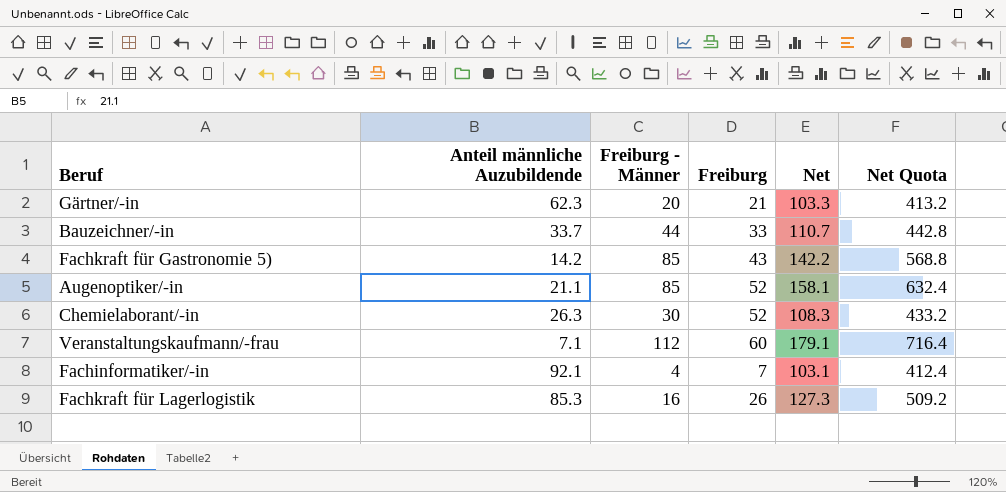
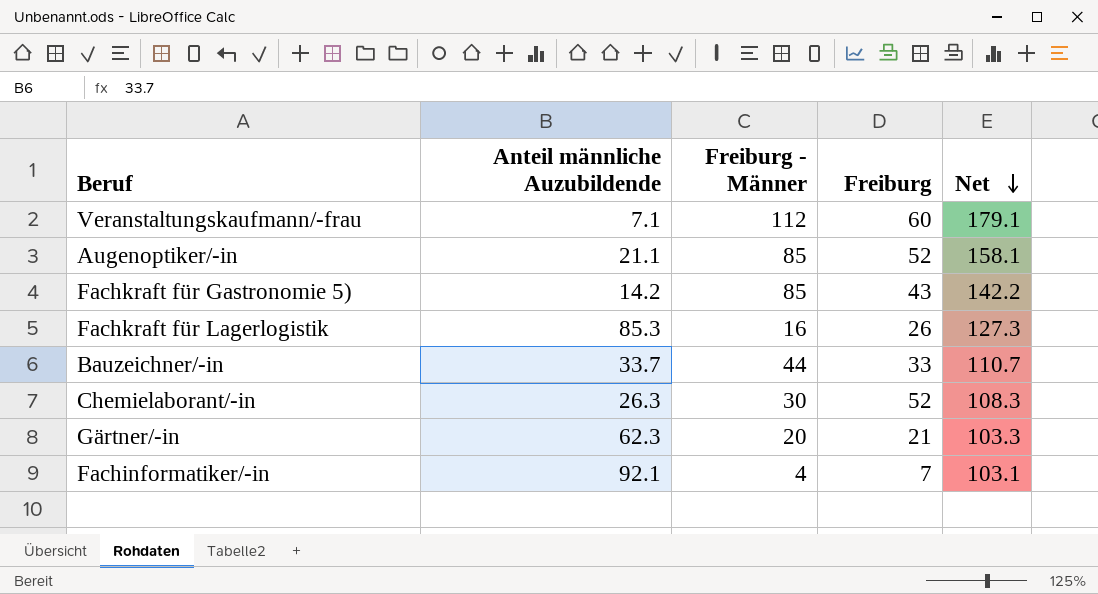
row order: none -> Net descending
column Net Quota | formula: [Net] * 4 -> none

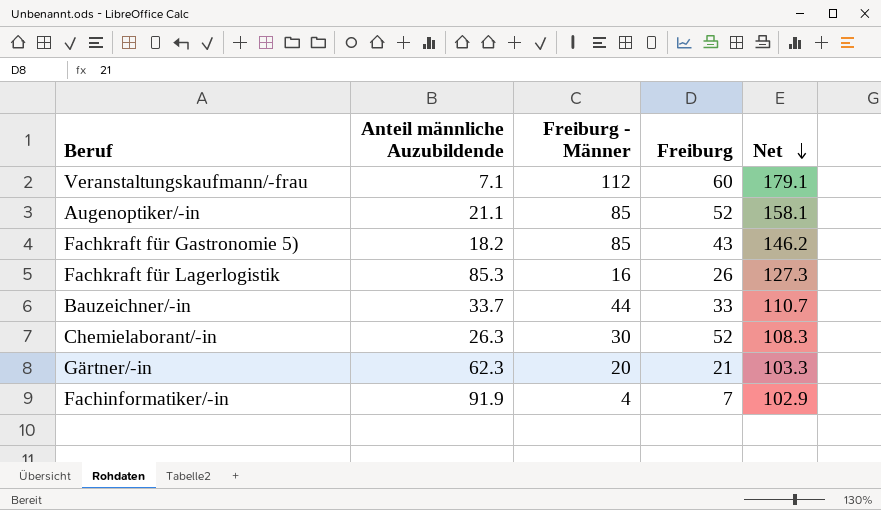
Fachkraft für Gastronomie 5) | Anteil männliche Auzubildende: 14.2 -> 18.2
Fachkraft für Gastronomie 5) | Net: 142.2 -> 146.2
Fachinformatiker/-in | Anteil männliche Auzubildende: 92.1 -> 91.9
Fachinformatiker/-in | Net: 103.1 -> 102.9

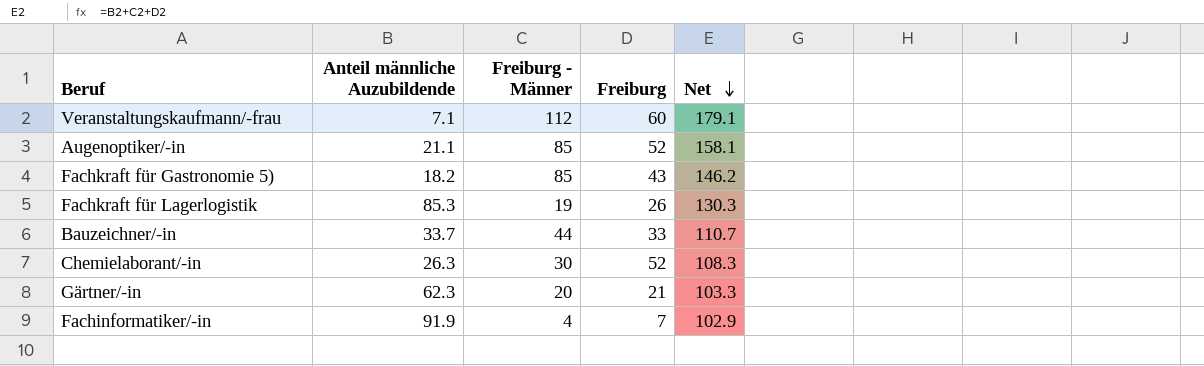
Fachkraft für Lagerlogistik | Freiburg - Männer: 16 -> 19
Fachkraft für Lagerlogistik | Net: 127.3 -> 130.3

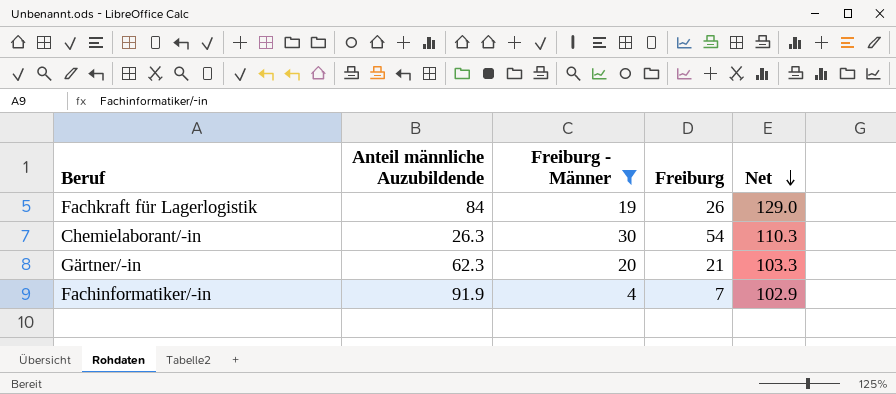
filter: none -> Freiburg - Männer <= 30
Fachkraft für Lagerlogistik | Anteil männliche Auzubildende: 85.3 -> 84
Fachkraft für Lagerlogistik | Net: 130.3 -> 129.0
Chemielaborant/-in | Freiburg: 52 -> 54
Chemielaborant/-in | Net: 108.3 -> 110.3

